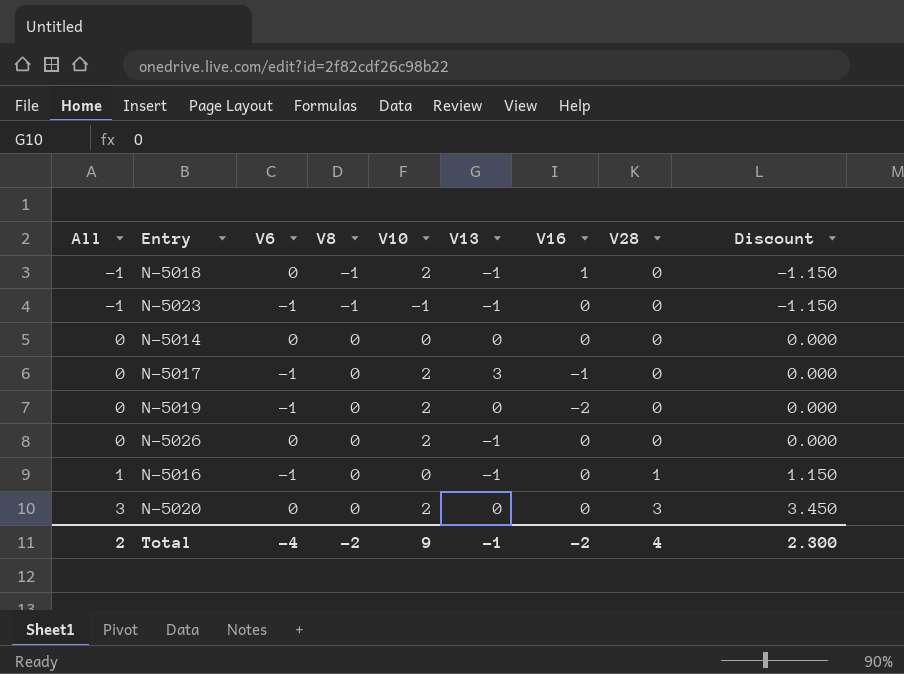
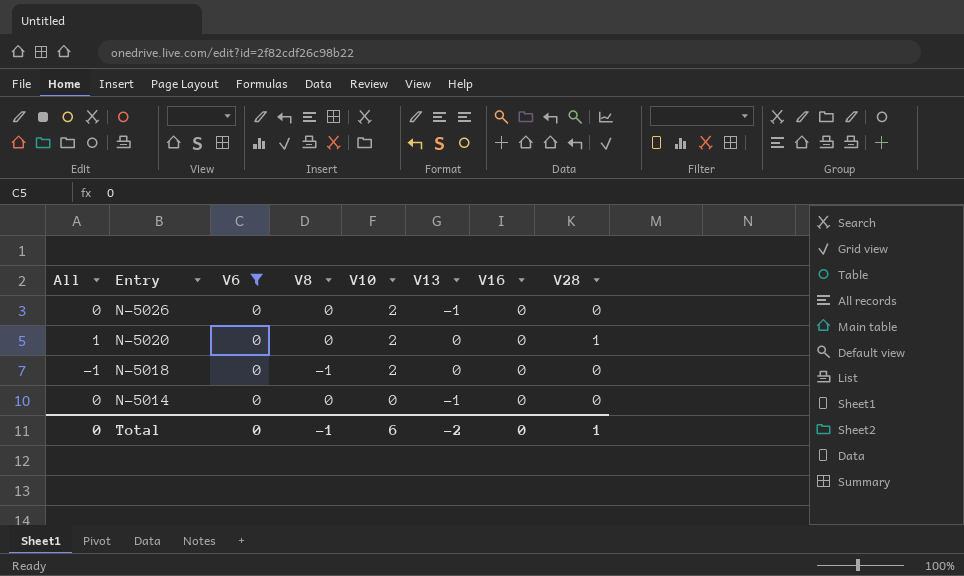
filter: none -> V6 = 0
row order: All ascending -> Entry descending
column Discount | formula: [All] * 1.15 -> none
N-5020 | All: 3 -> 1
N-5020 | V28: 3 -> 1
N-5018 | V13: -1 -> 0
N-5018 | V16: 1 -> 0
N-5014 | V13: 0 -> -1
Total | All: 2 -> 0
Total | V6: -4 -> 0
Total | V8: -2 -> -1
Total | V10: 9 -> 6
Total | V13: -1 -> -2
Total | V16: -2 -> 0
Total | V28: 4 -> 1

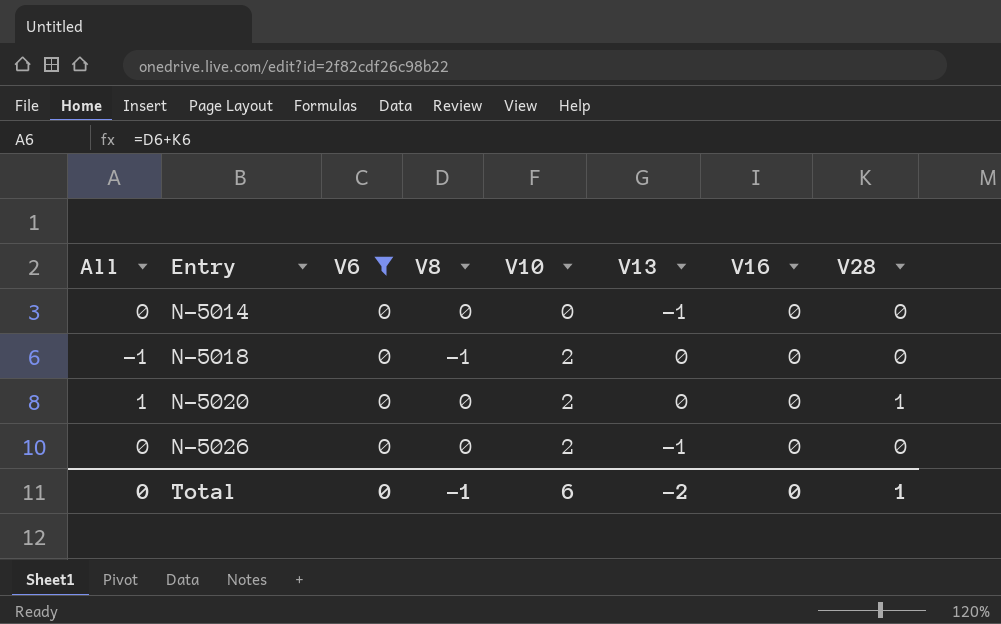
row order: Entry descending -> Entry ascending

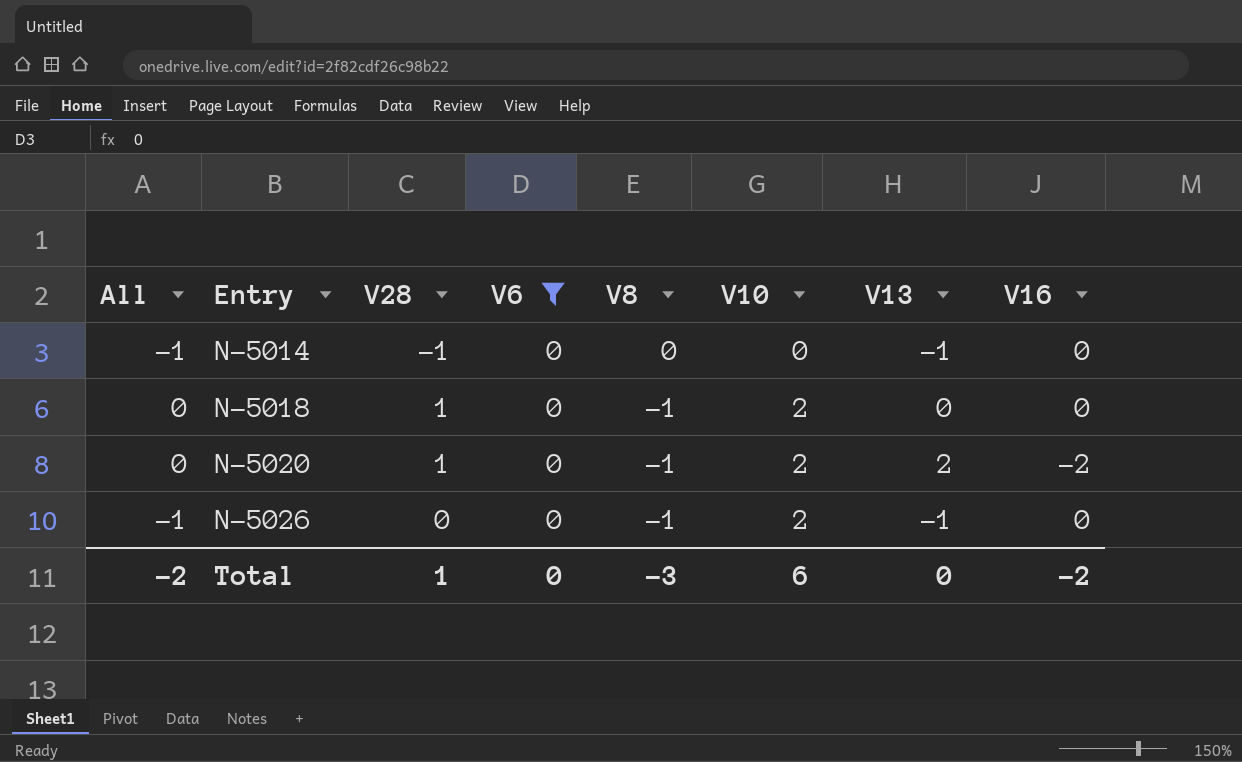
column V28 | position: 8 -> 3
N-5014 | All: 0 -> -1
N-5014 | V28: 0 -> -1
N-5018 | All: -1 -> 0
N-5018 | V28: 0 -> 1
N-5020 | All: 1 -> 0
N-5020 | V8: 0 -> -1
N-5020 | V13: 0 -> 2
N-5020 | V16: 0 -> -2
N-5026 | All: 0 -> -1
N-5026 | V8: 0 -> -1
Total | All: 0 -> -2
Total | V8: -1 -> -3
Total | V13: -2 -> 0
Total | V16: 0 -> -2

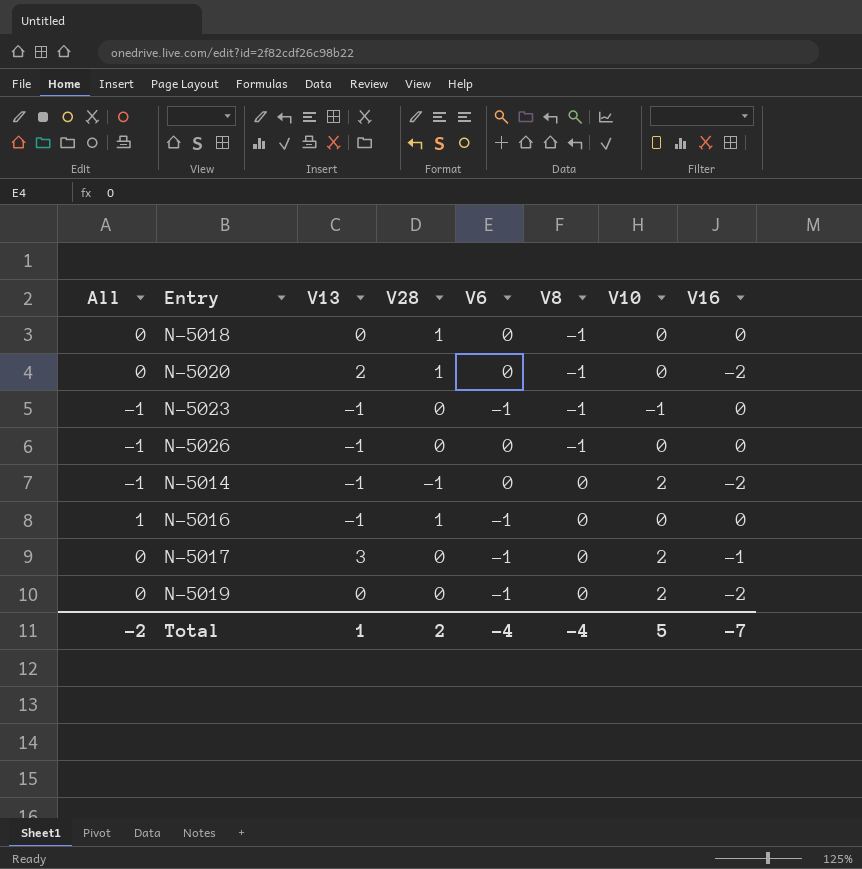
filter: V6 = 0 -> none
row order: Entry ascending -> V8 ascending
column V13 | position: 7 -> 3
N-5018 | V10: 2 -> 0
N-5020 | V10: 2 -> 0
N-5026 | V10: 2 -> 0
N-5014 | V10: 0 -> 2
N-5014 | V16: 0 -> -2
Total | V13: 0 -> 1
Total | V28: 1 -> 2
Total | V6: 0 -> -4
Total | V8: -3 -> -4
Total | V10: 6 -> 5
Total | V16: -2 -> -7

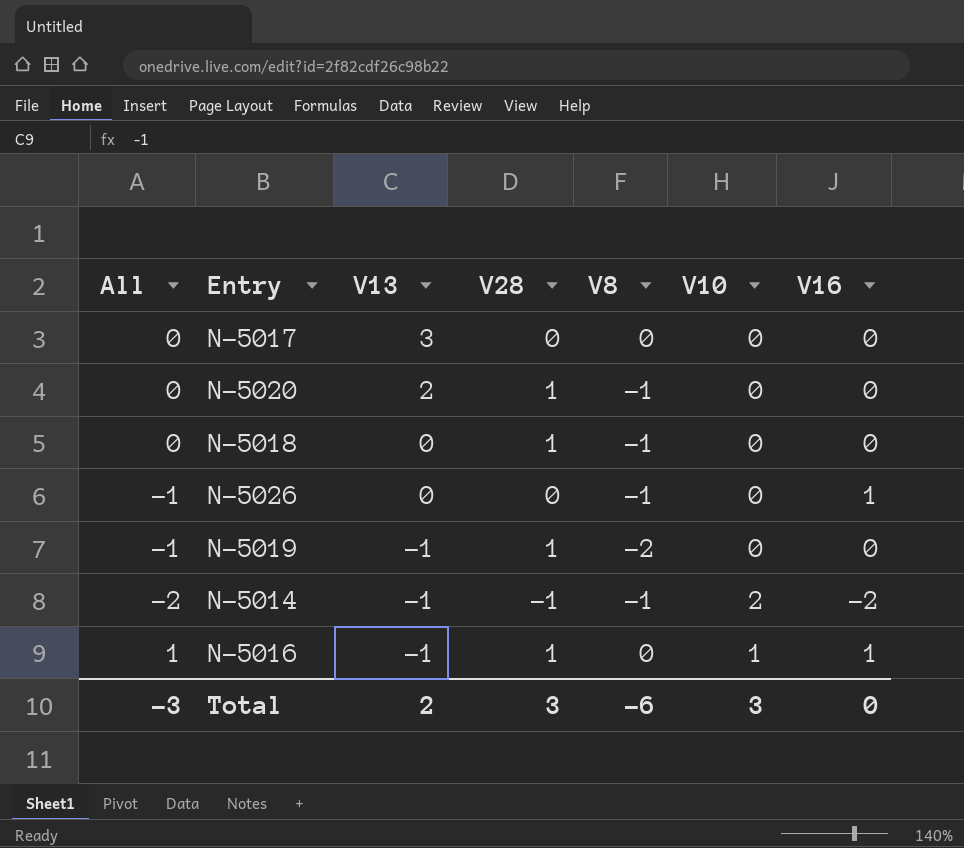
row order: V8 ascending -> V13 descending
column V6 | position: 5 -> none
row N-5023: -1 | -1 | 0 | -1 | -1 | -1 | 0 -> none
N-5017 | V10: 2 -> 0
N-5017 | V16: -1 -> 0
N-5020 | V16: -2 -> 0
N-5026 | V13: -1 -> 0
N-5026 | V16: 0 -> 1
N-5019 | All: 0 -> -1
N-5019 | V13: 0 -> -1
N-5019 | V28: 0 -> 1
N-5019 | V8: 0 -> -2
N-5019 | V10: 2 -> 0
N-5019 | V16: -2 -> 0
N-5014 | All: -1 -> -2
N-5014 | V8: 0 -> -1
N-5016 | V10: 0 -> 1
N-5016 | V16: 0 -> 1
Total | All: -2 -> -3
Total | V13: 1 -> 2
Total | V28: 2 -> 3
Total | V8: -4 -> -6
Total | V10: 5 -> 3
Total | V16: -7 -> 0

